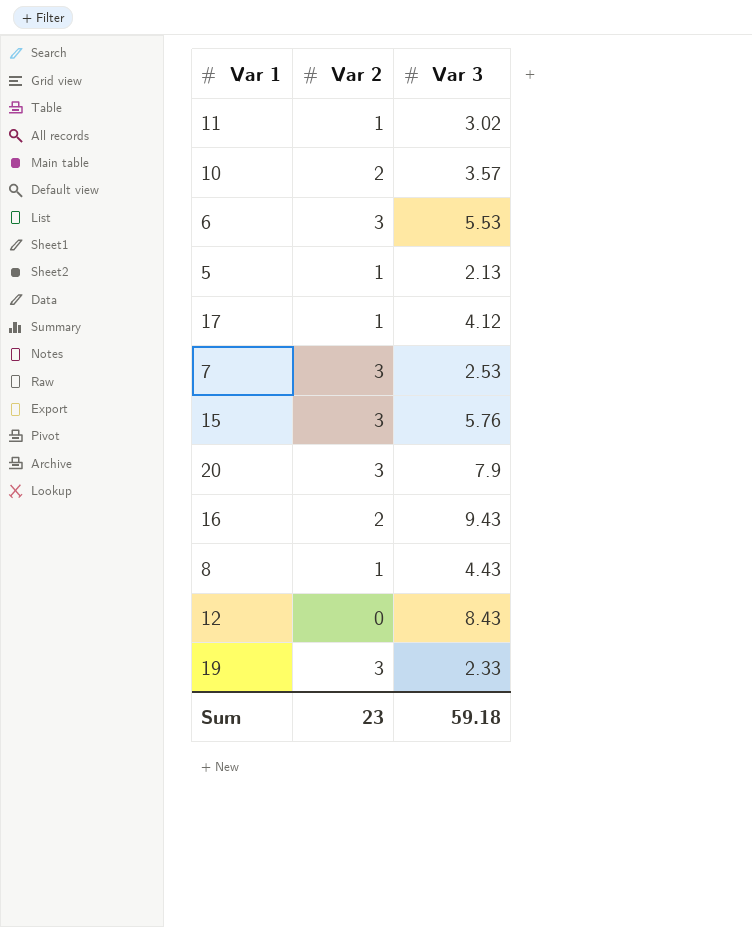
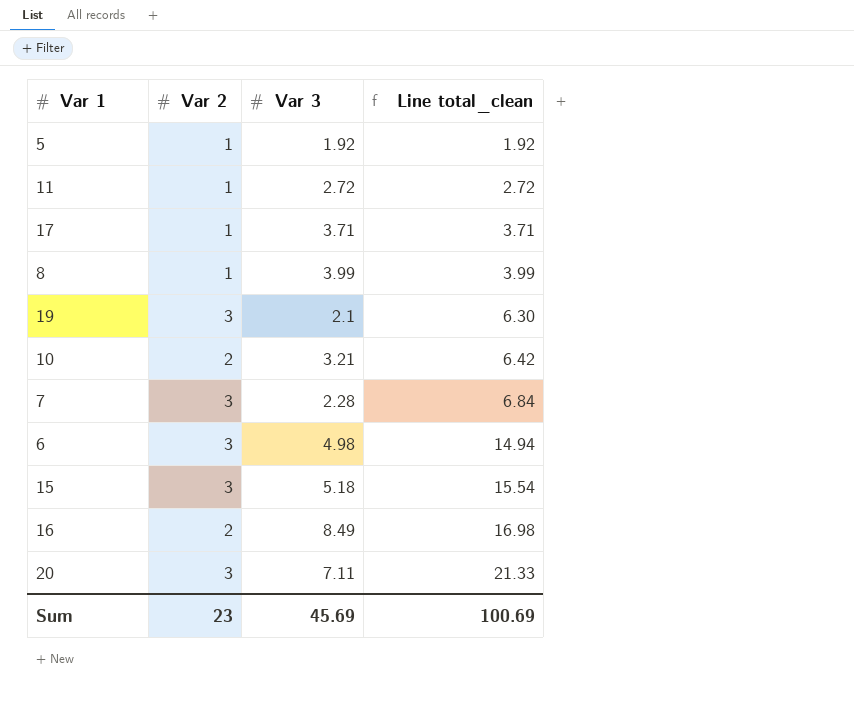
row order: none -> Line total_clean ascending
column Line total_clean | formula: none -> [Var 2] * [Var 3]
row 12: 0 | 8.43 -> none
5 | Var 3: 2.13 -> 1.92
11 | Var 3: 3.02 -> 2.72
17 | Var 3: 4.12 -> 3.71
8 | Var 3: 4.43 -> 3.99
19 | Var 3: 2.33 -> 2.1
10 | Var 3: 3.57 -> 3.21
7 | Var 3: 2.53 -> 2.28
6 | Var 3: 5.53 -> 4.98
15 | Var 3: 5.76 -> 5.18
16 | Var 3: 9.43 -> 8.49
20 | Var 3: 7.9 -> 7.11
Sum | Var 3: 59.18 -> 45.69

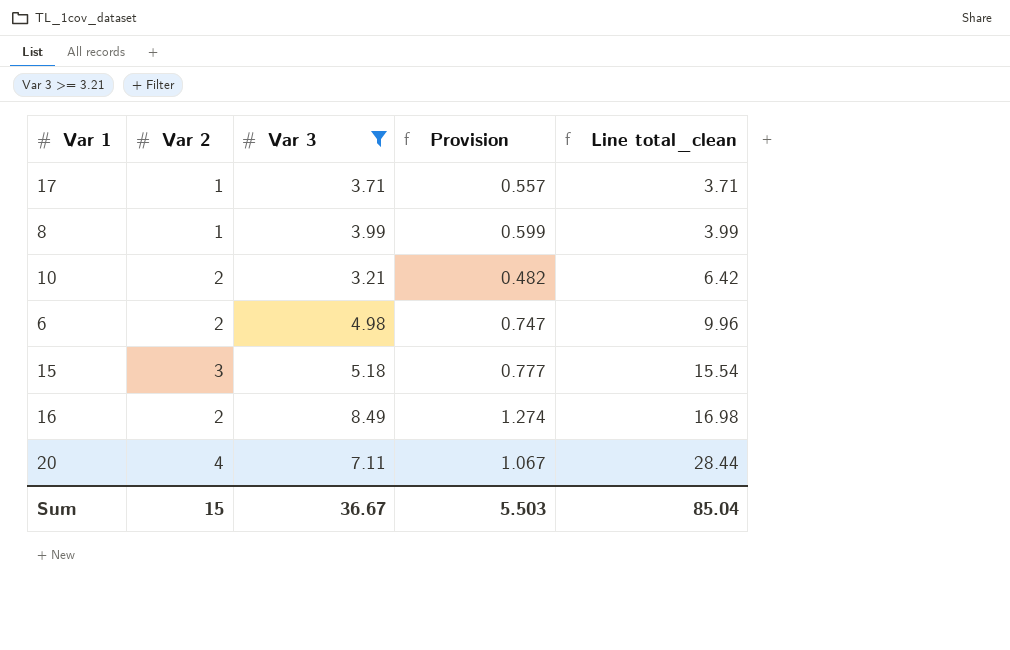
filter: none -> Var 3 >= 3.21
column Provision | formula: none -> [Var 3] * 0.15
6 | Var 2: 3 -> 2
6 | Line total_clean: 14.94 -> 9.96
20 | Var 2: 3 -> 4
20 | Line total_clean: 21.33 -> 28.44
Sum | Var 2: 23 -> 15
Sum | Var 3: 45.69 -> 36.67
Sum | Line total_clean: 100.69 -> 85.04

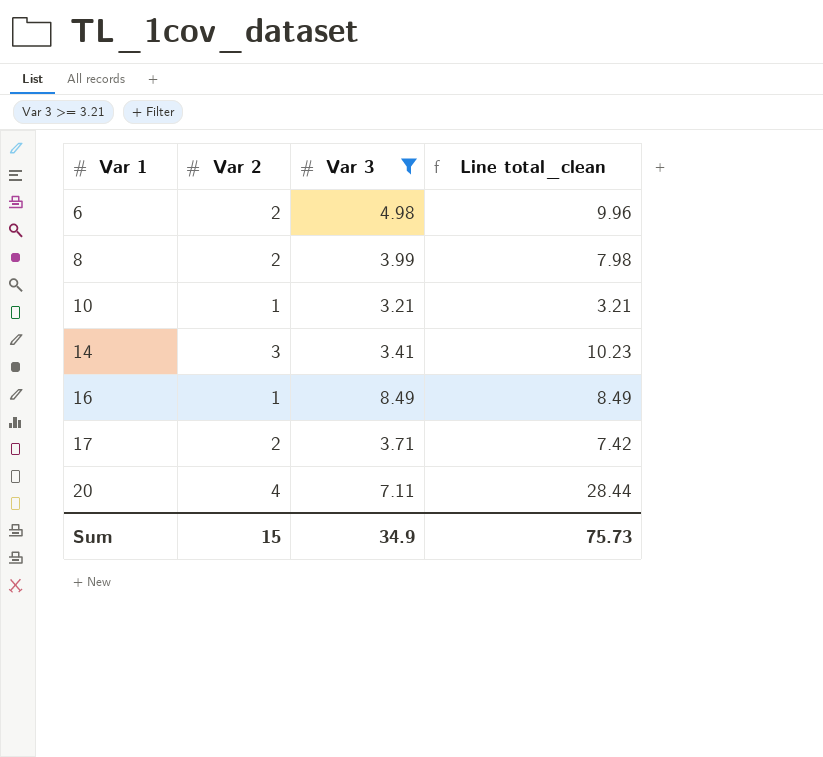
row order: Line total_clean ascending -> Var 1 ascending
column Provision | formula: [Var 3] * 0.15 -> none
row 15: 3 | 5.18 | 0.777 | 15.54 -> none
8 | Var 2: 1 -> 2
8 | Line total_clean: 3.99 -> 7.98
10 | Var 2: 2 -> 1
10 | Line total_clean: 6.42 -> 3.21
row 14: none -> 3 | 3.41 | 10.23
16 | Var 2: 2 -> 1
16 | Line total_clean: 16.98 -> 8.49
17 | Var 2: 1 -> 2
17 | Line total_clean: 3.71 -> 7.42
Sum | Var 3: 36.67 -> 34.9
Sum | Line total_clean: 85.04 -> 75.73

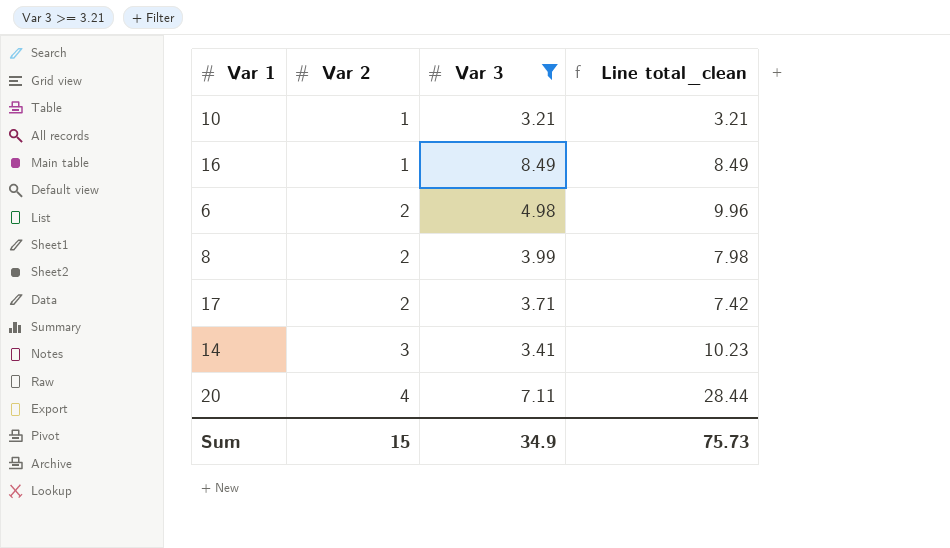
row order: Var 1 ascending -> Var 2 ascending

